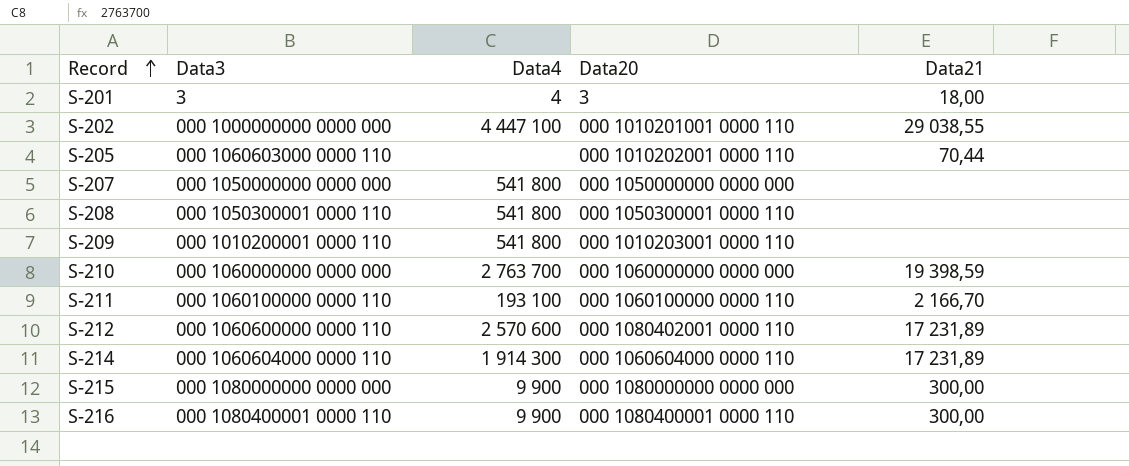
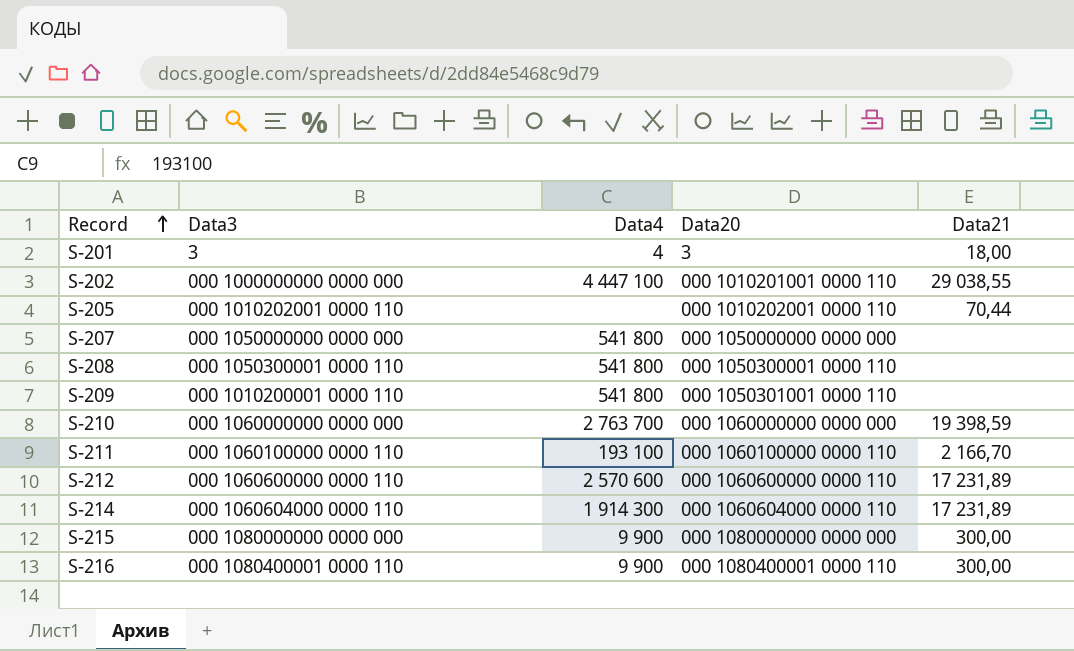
S-205 | Data3: 000 1060603000 0000 110 -> 000 1010202001 0000 110
S-209 | Data20: 000 1010203001 0000 110 -> 000 1050301001 0000 110
S-212 | Data20: 000 1080402001 0000 110 -> 000 1060600000 0000 110

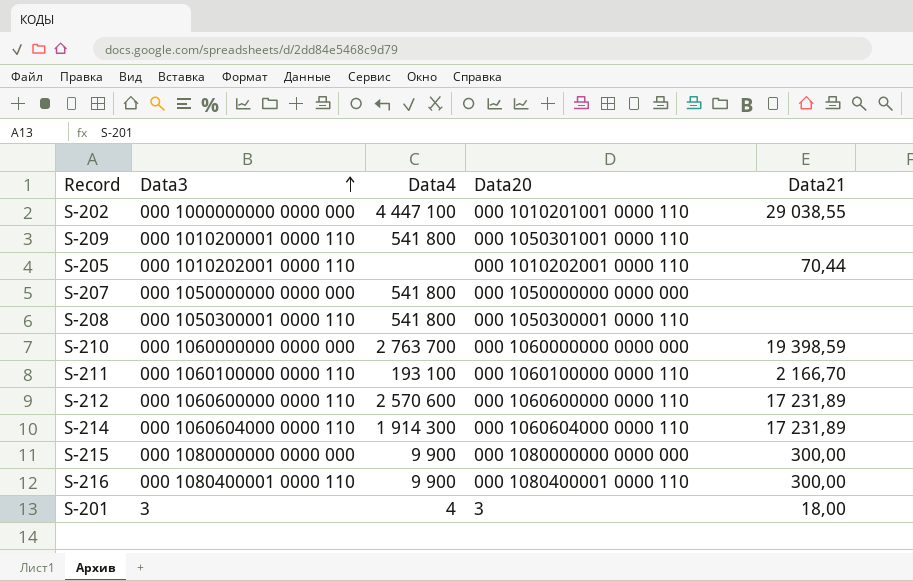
row order: Record ascending -> Data3 ascending

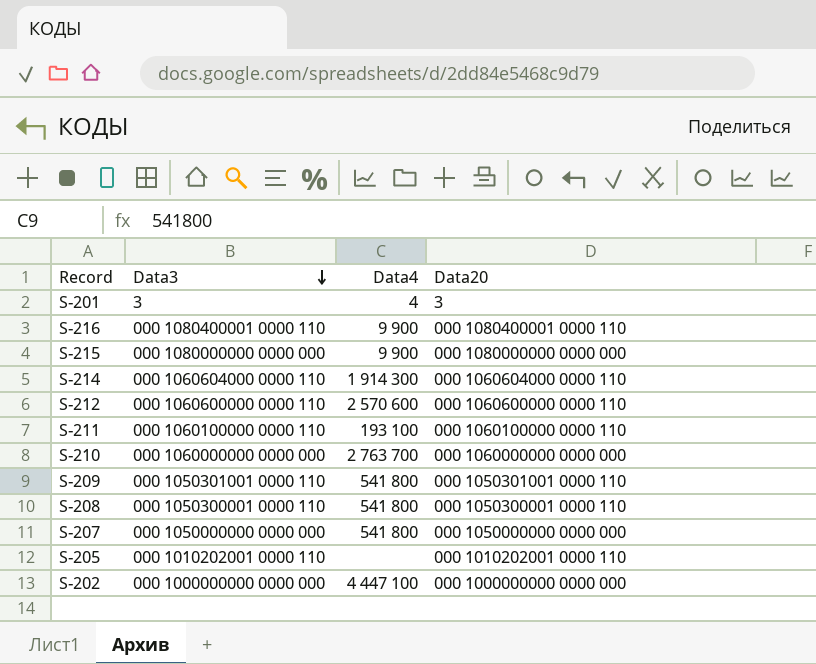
row order: Data3 ascending -> Data3 descending
column Data21 | position: 5 -> none
S-209 | Data3: 000 1010200001 0000 110 -> 000 1050301001 0000 110
S-202 | Data20: 000 1010201001 0000 110 -> 000 1000000000 0000 000

